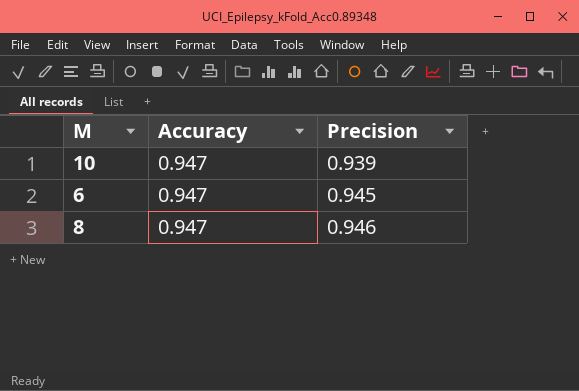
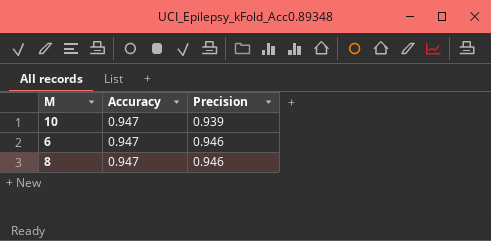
6 | Precision: 0.945 -> 0.946

